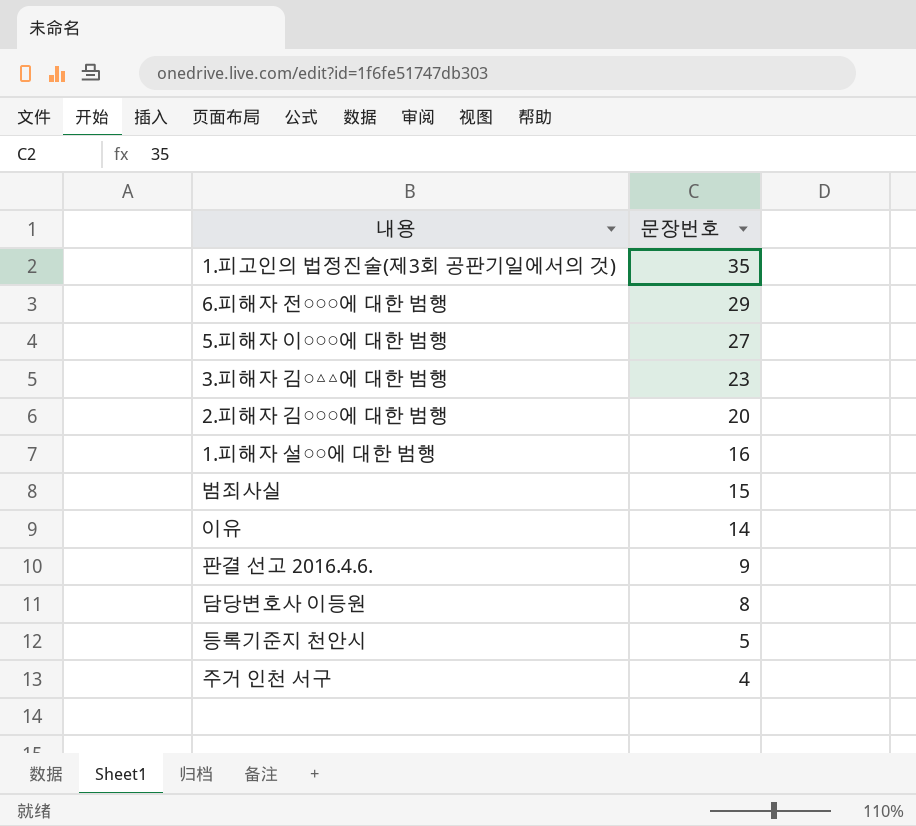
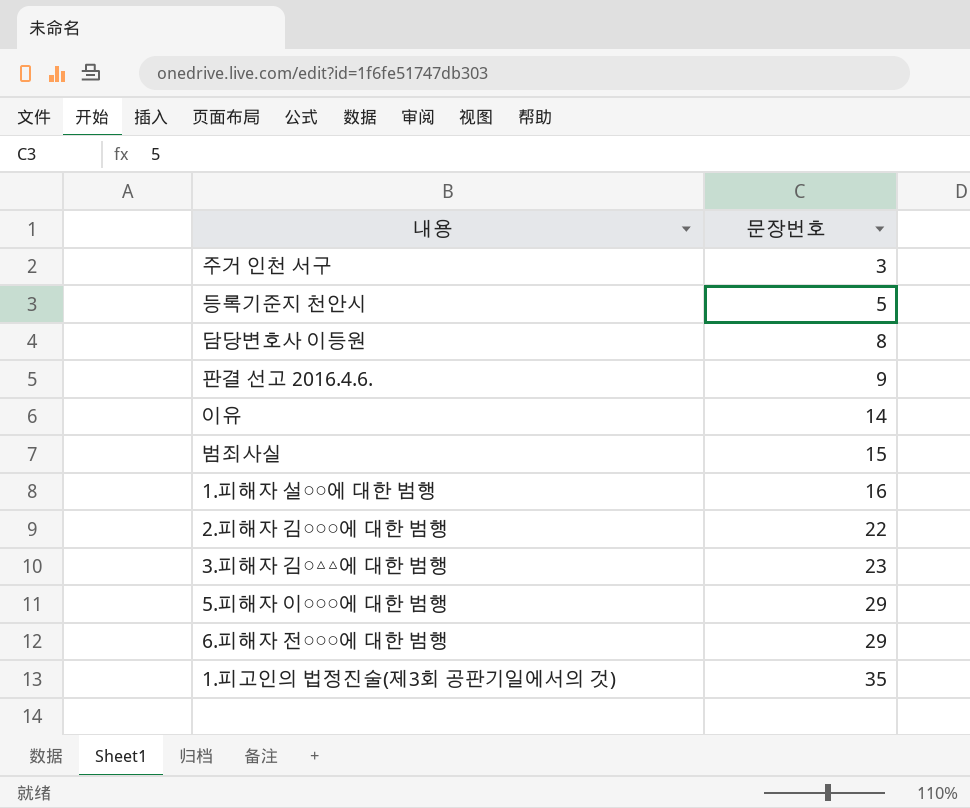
row order: 문장번호 descending -> 문장번호 ascending
주거 인천 서구 | 문장번호: 4 -> 3
2.피해자 김○○○에 대한 범행 | 문장번호: 20 -> 22
5.피해자 이○○○에 대한 범행 | 문장번호: 27 -> 29

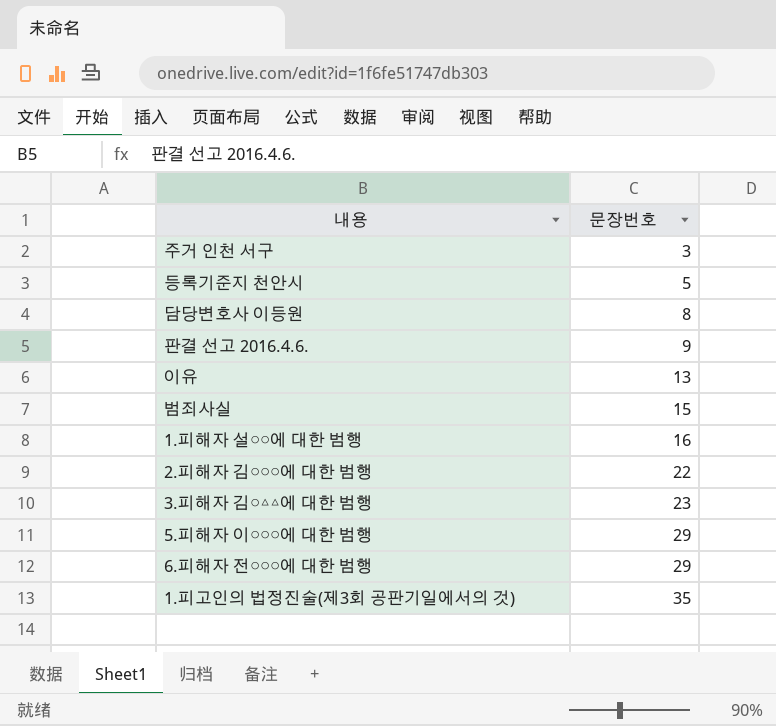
이유 | 문장번호: 14 -> 13

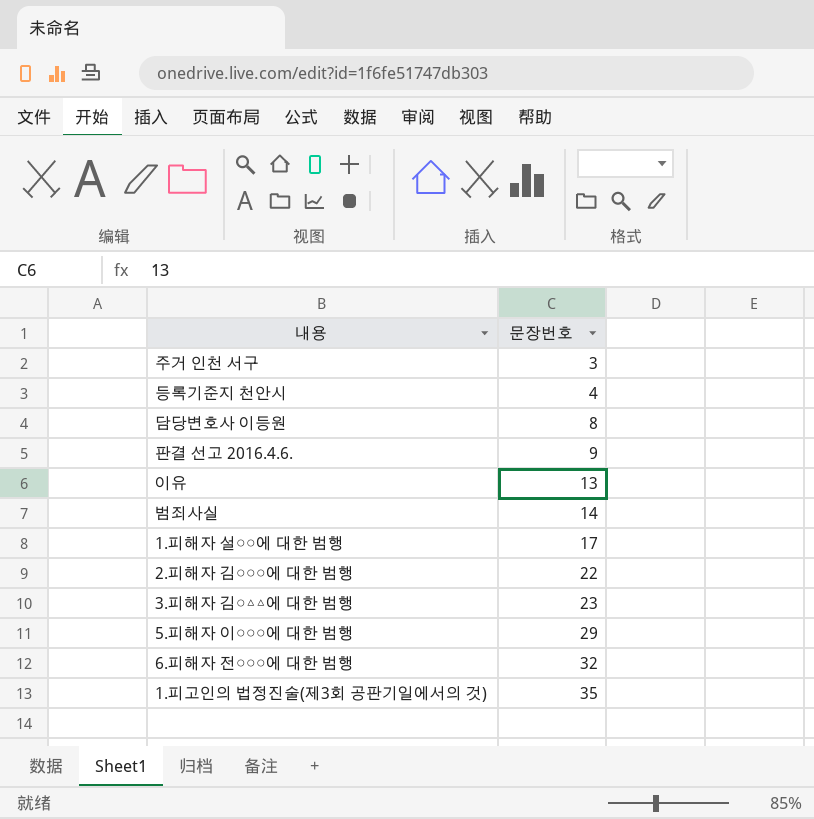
등록기준지 천안시 | 문장번호: 5 -> 4
범죄사실 | 문장번호: 15 -> 14
1.피해자 설○○에 대한 범행 | 문장번호: 16 -> 17
6.피해자 전○○○에 대한 범행 | 문장번호: 29 -> 32

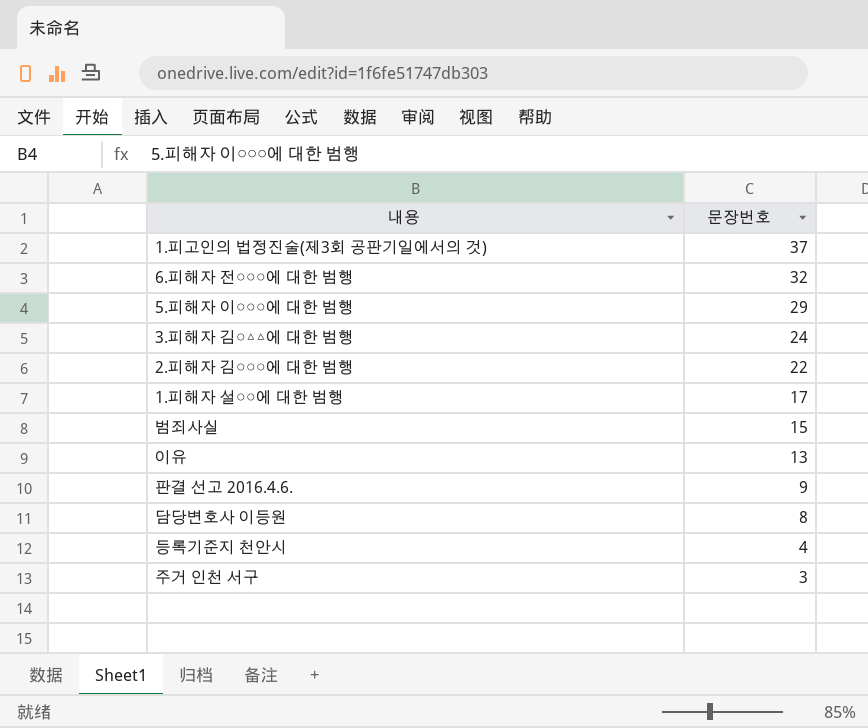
row order: 문장번호 ascending -> 문장번호 descending
1.피고인의 법정진술(제3회 공판기일에서의 것) | 문장번호: 35 -> 37
3.피해자 김○△△에 대한 범행 | 문장번호: 23 -> 24
범죄사실 | 문장번호: 14 -> 15

